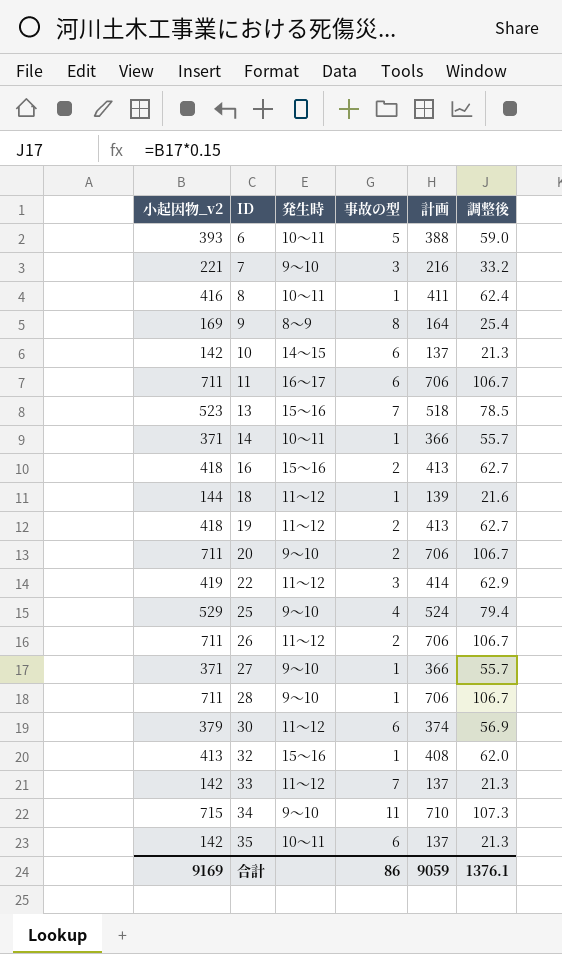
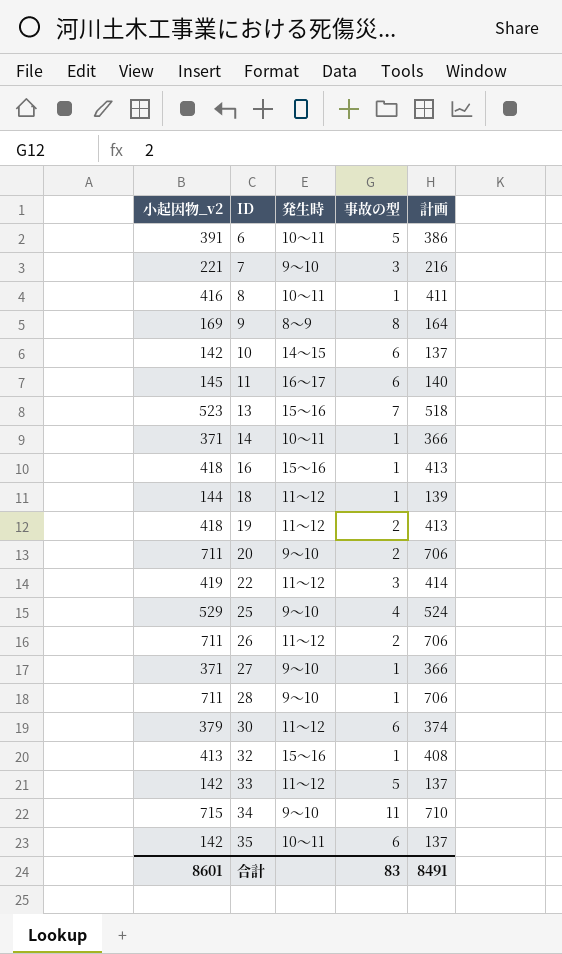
column 調整後 | formula: [小起因物_v2] * 0.15 -> none
6 | 小起因物_v2: 393 -> 391
6 | 計画: 388 -> 386
11 | 小起因物_v2: 711 -> 145
11 | 計画: 706 -> 140
16 | 事故の型: 2 -> 1
33 | 事故の型: 7 -> 5
合計 | 小起因物_v2: 9169 -> 8601
合計 | 事故の型: 86 -> 83
合計 | 計画: 9059 -> 8491

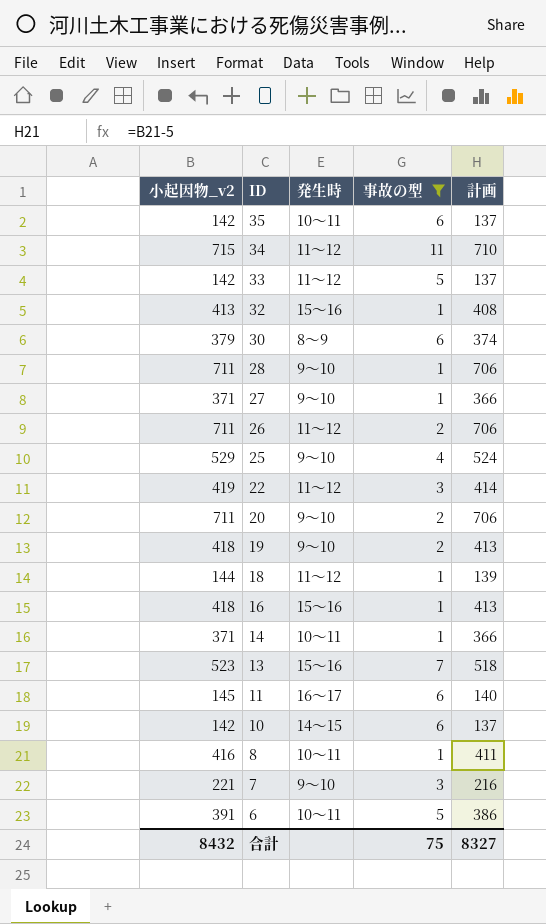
filter: none -> 事故の型 != 8
row order: ID ascending -> ID descending
34 | 発生時: 9～10 -> 11～12
30 | 発生時: 11～12 -> 8～9
19 | 発生時: 11～12 -> 9～10
合計 | 小起因物_v2: 8601 -> 8432
合計 | 事故の型: 83 -> 75
合計 | 計画: 8491 -> 8327

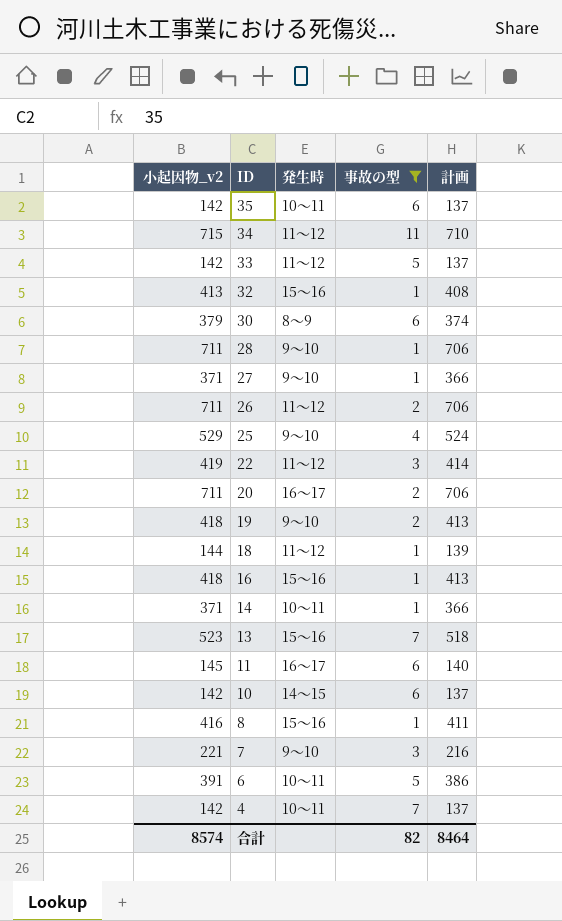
20 | 発生時: 9～10 -> 16～17
8 | 発生時: 10～11 -> 15～16
row 4: none -> 142 | 10～11 | 7 | 137
合計 | 小起因物_v2: 8432 -> 8574
合計 | 事故の型: 75 -> 82
合計 | 計画: 8327 -> 8464

